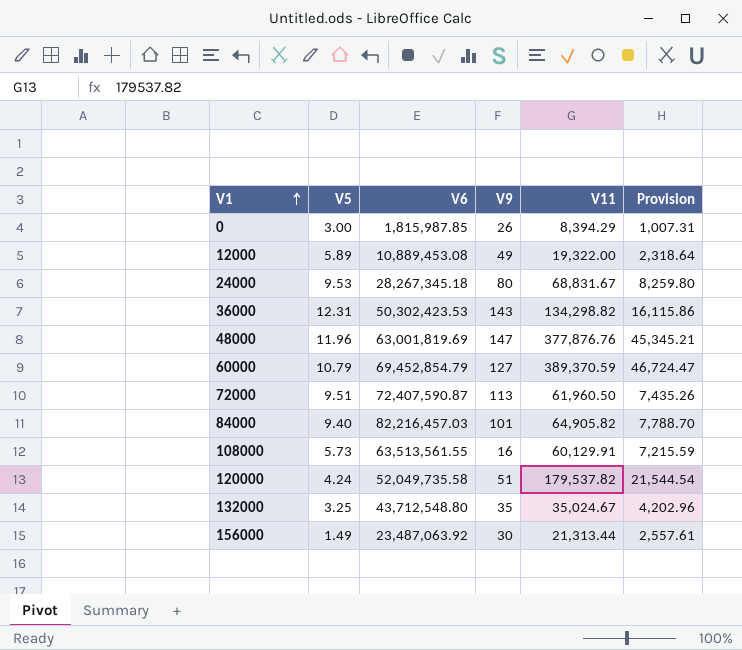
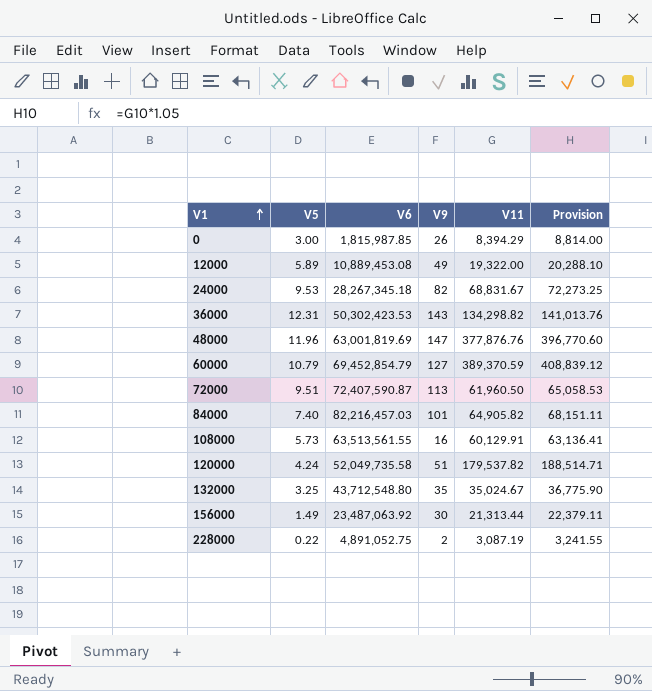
column Provision | formula: [V11] * 0.12 -> [V11] * 1.05
24000 | V9: 80 -> 82
84000 | V5: 9.40 -> 7.40
row 228000: none -> 0.22 | 4,891,052.75 | 2 | 3,087.19 | 3,241.55

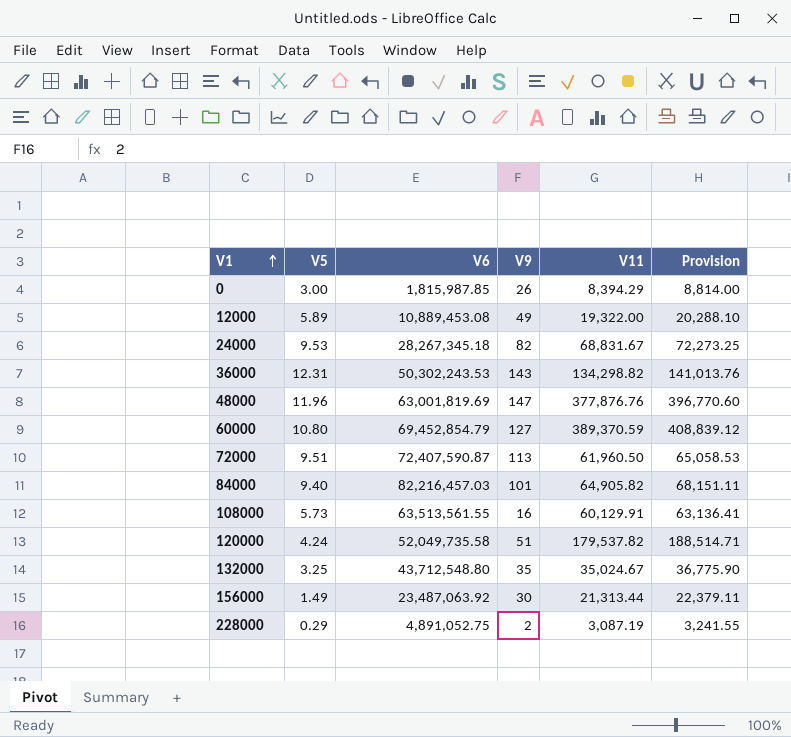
36000 | V6: 50,302,423.53 -> 50,302,243.53
60000 | V5: 10.79 -> 10.80
84000 | V5: 7.40 -> 9.40
228000 | V5: 0.22 -> 0.29

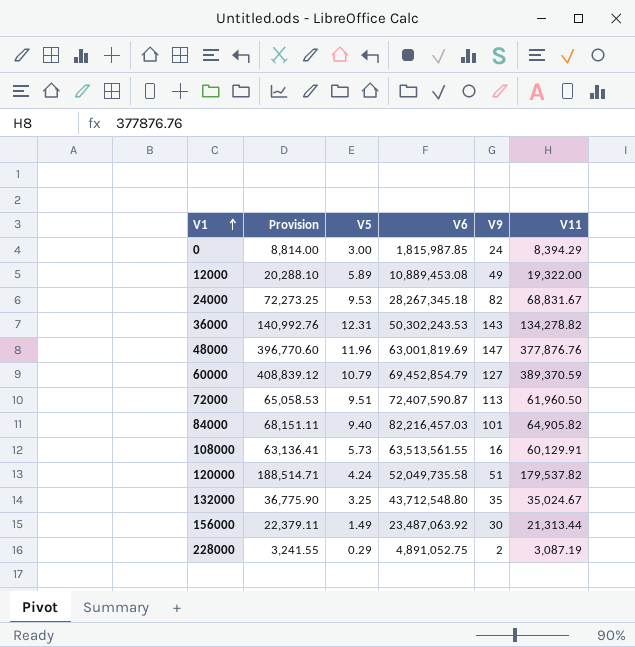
column Provision | position: 6 -> 2
0 | V9: 26 -> 24
36000 | Provision: 141,013.76 -> 140,992.76
36000 | V11: 134,298.82 -> 134,278.82
60000 | V5: 10.80 -> 10.79

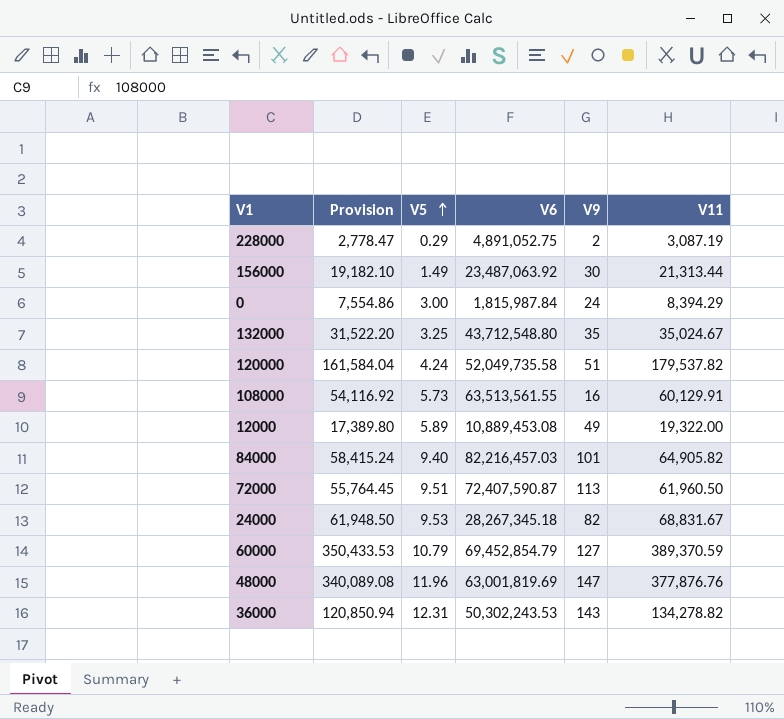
row order: V1 ascending -> V5 ascending
column Provision | formula: [V11] * 1.05 -> [V11] * 0.9
0 | V6: 1,815,987.85 -> 1,815,987.84

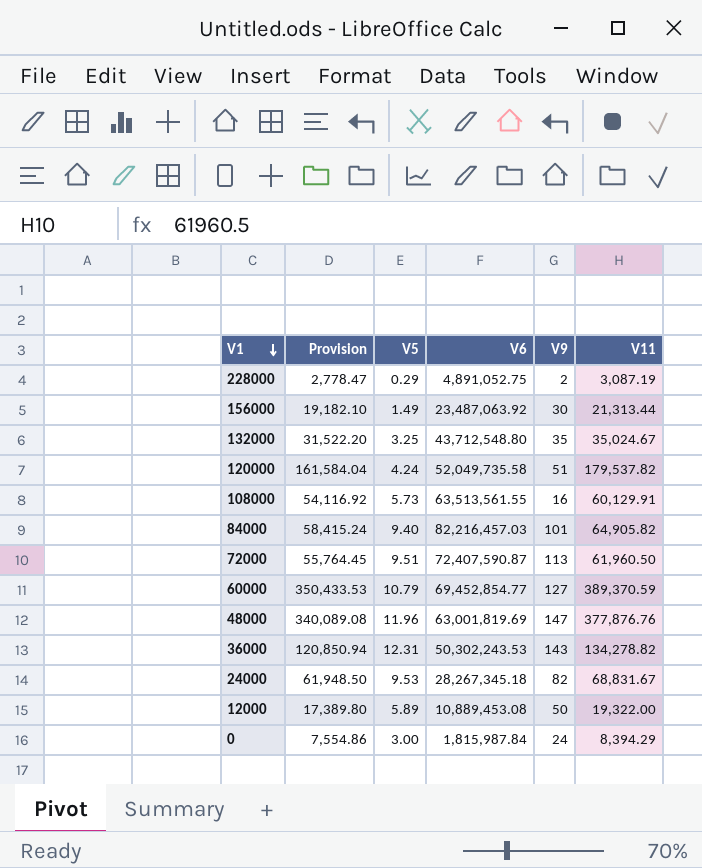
row order: V5 ascending -> V1 descending
60000 | V6: 69,452,854.79 -> 69,452,854.77
12000 | V9: 49 -> 50

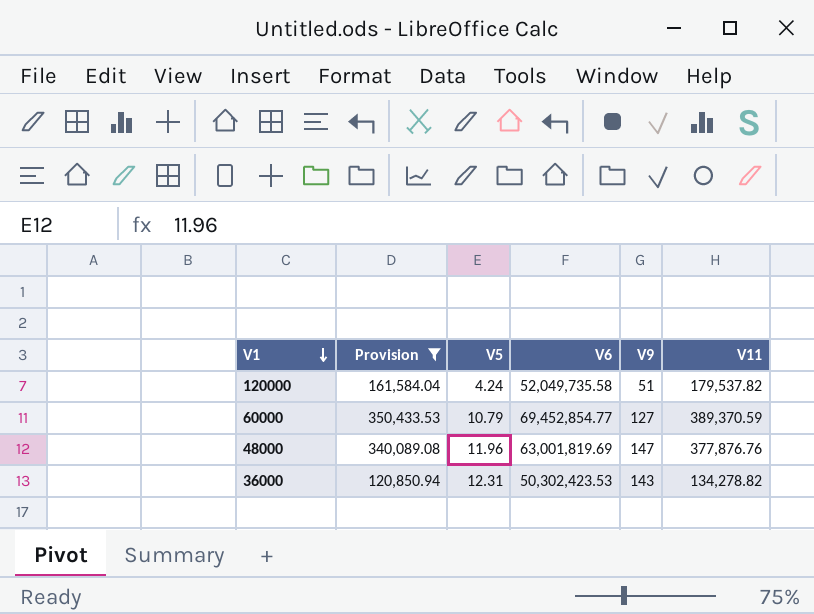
filter: none -> Provision >= 120,850.94
36000 | V6: 50,302,243.53 -> 50,302,423.53

